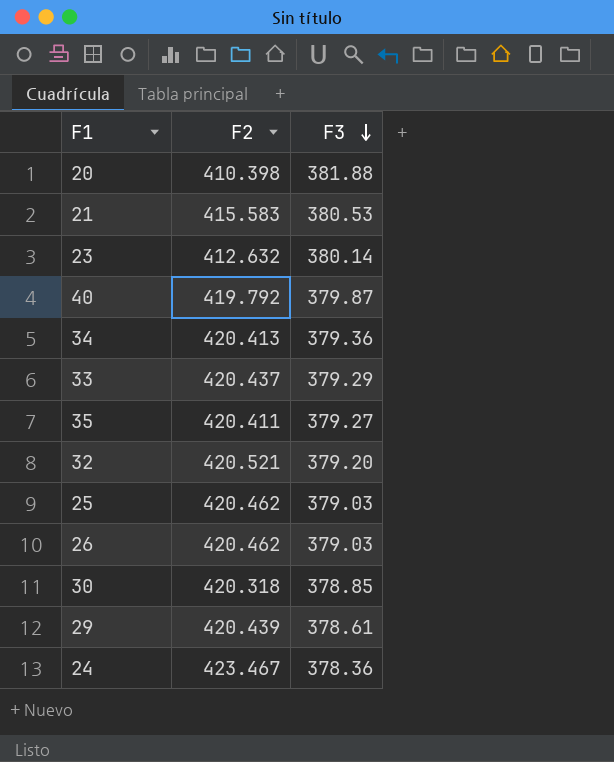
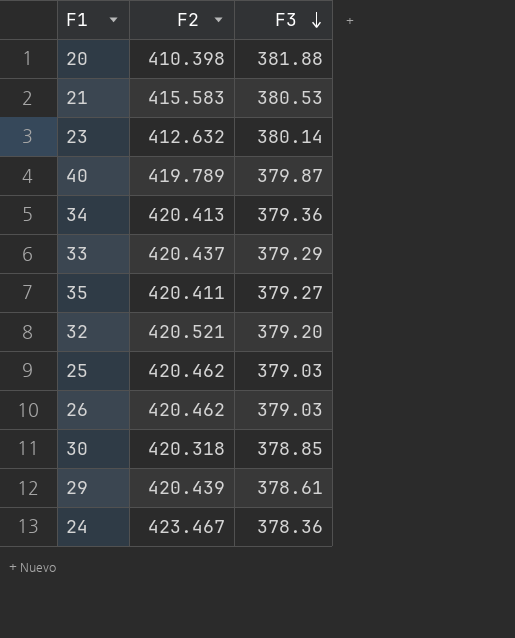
40 | F2: 419.792 -> 419.789

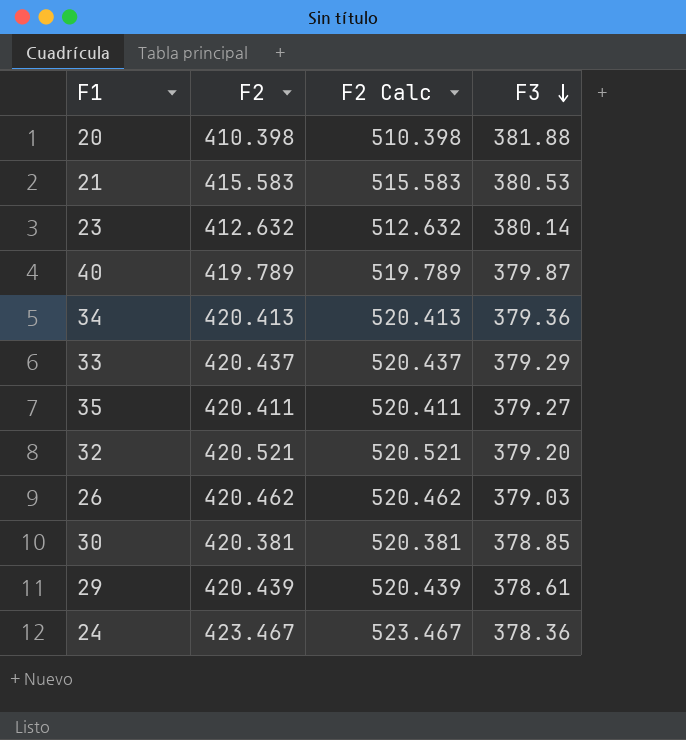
column F2 Calc | formula: none -> [F2] + 100
row 25: 420.462 | 379.03 -> none
30 | F2: 420.318 -> 420.381

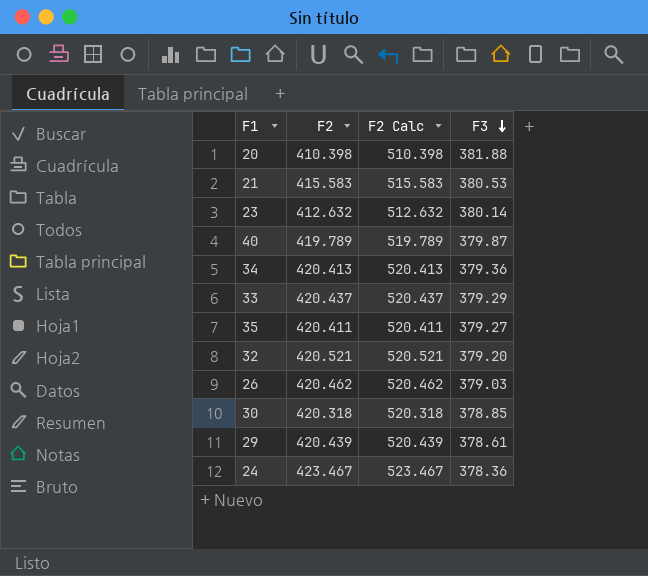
30 | F2: 420.381 -> 420.318
30 | F2 Calc: 520.381 -> 520.318

